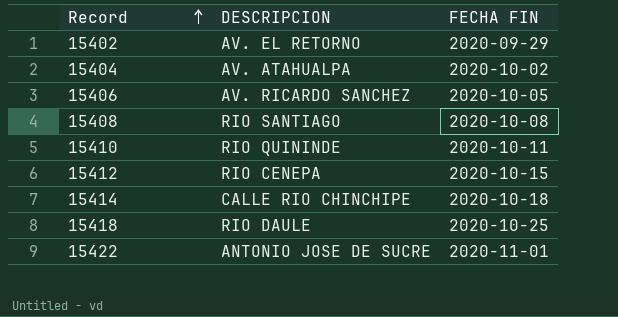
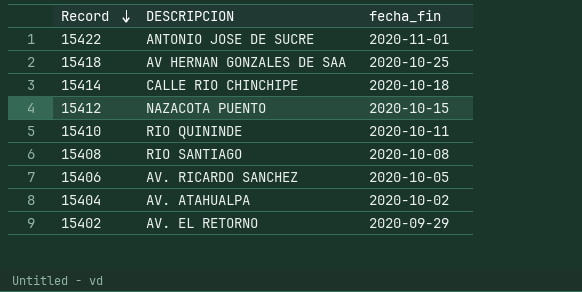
row order: Record ascending -> Record descending
column name: FECHA FIN -> fecha_fin
15418 | DESCRIPCION: RIO DAULE -> AV HERNAN GONZALES DE SAA
15412 | DESCRIPCION: RIO CENEPA -> NAZACOTA PUENTO

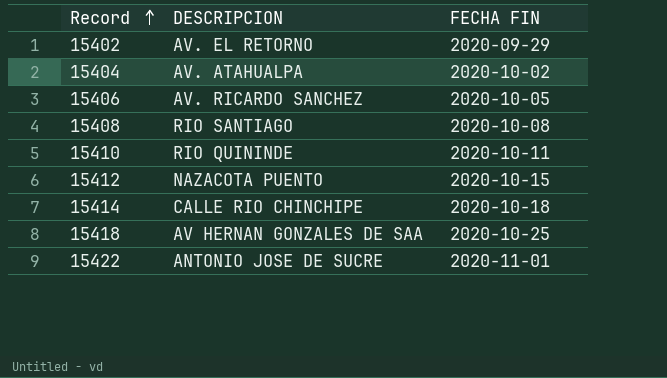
row order: Record descending -> Record ascending
column name: fecha_fin -> FECHA FIN

